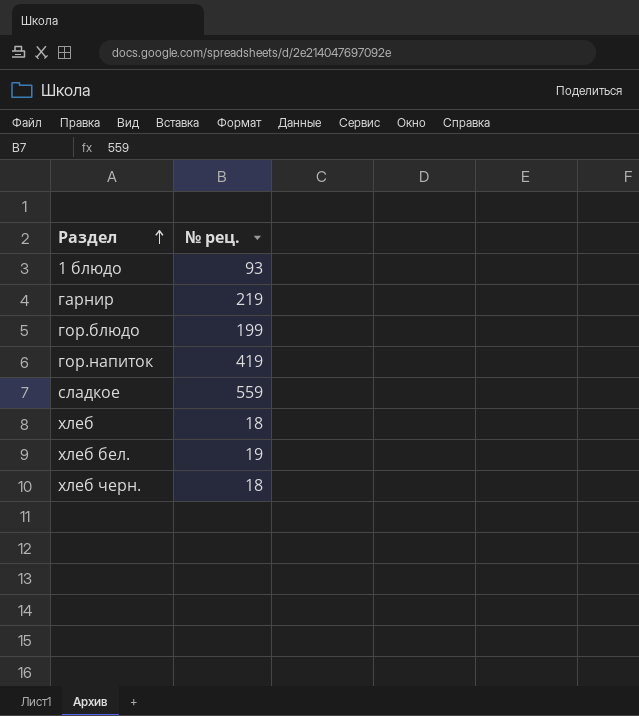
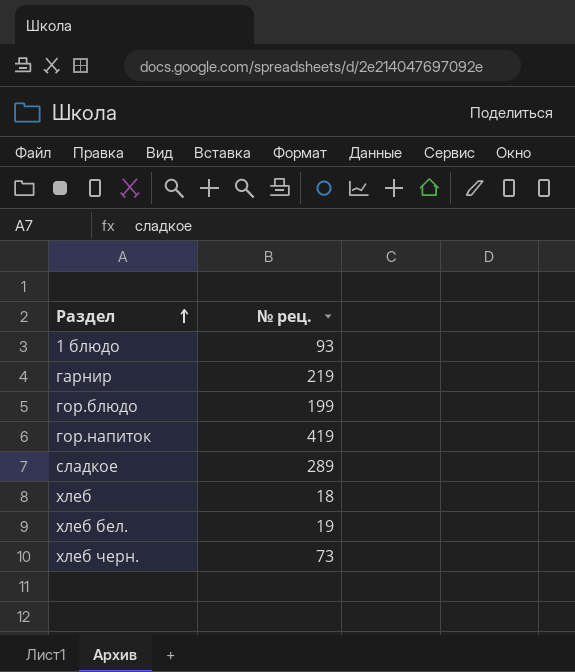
сладкое | № рец.: 559 -> 289
хлеб черн. | № рец.: 18 -> 73

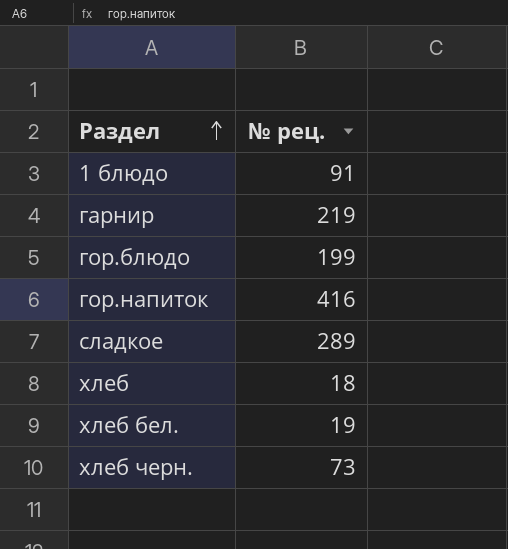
1 блюдо | № рец.: 93 -> 91
гор.напиток | № рец.: 419 -> 416

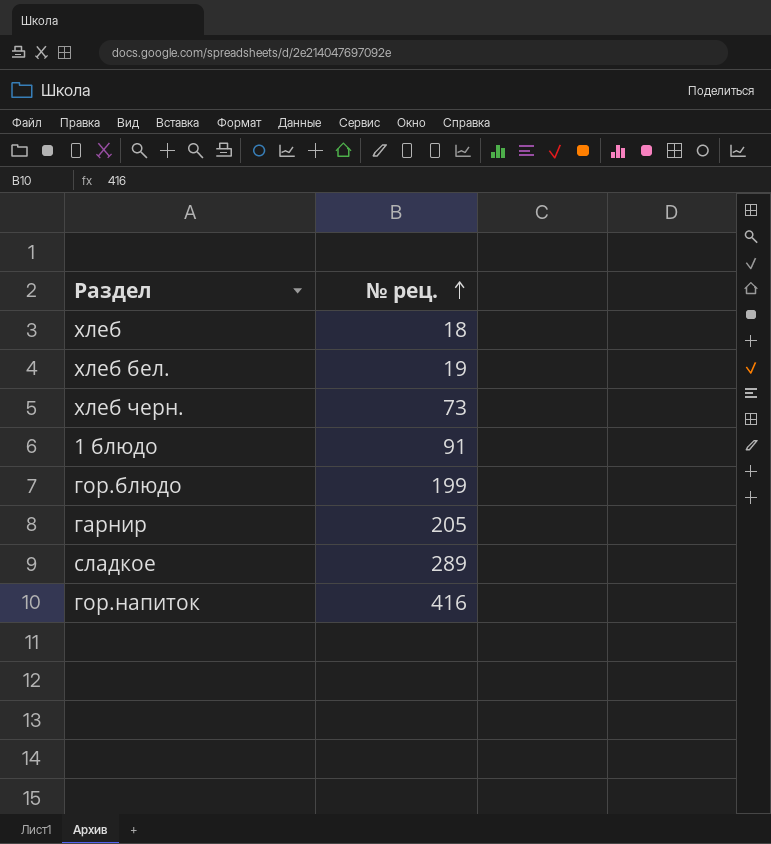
row order: Раздел ascending -> № рец. ascending
гарнир | № рец.: 219 -> 205

